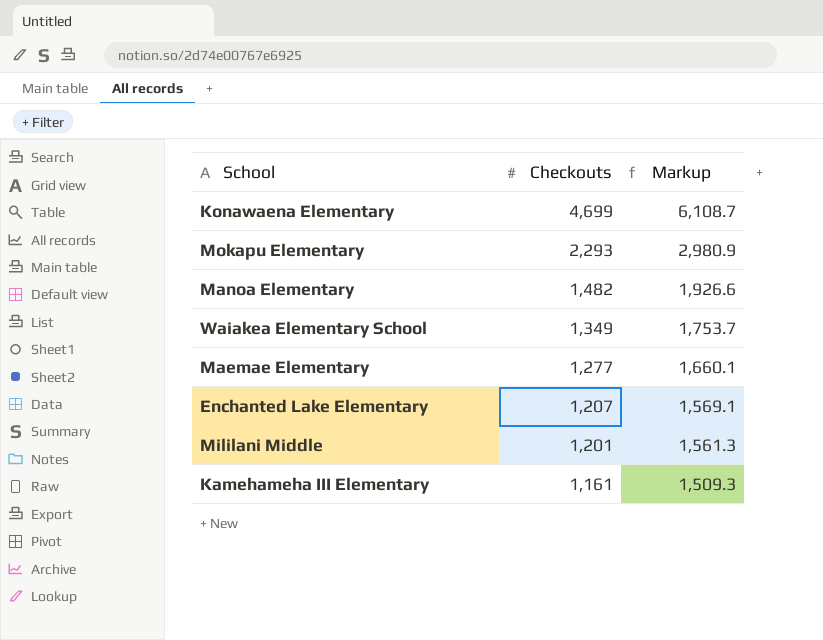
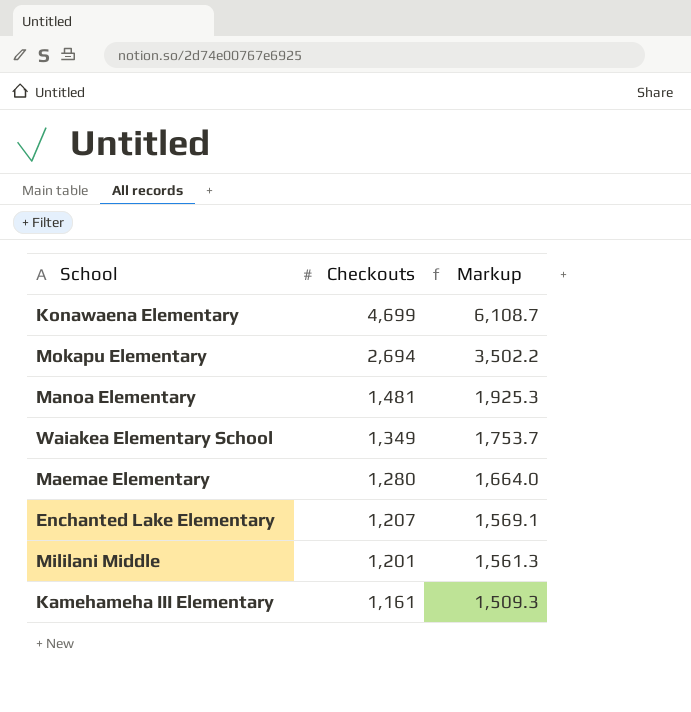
Mokapu Elementary | Checkouts: 2,293 -> 2,694
Mokapu Elementary | Markup: 2,980.9 -> 3,502.2
Manoa Elementary | Checkouts: 1,482 -> 1,481
Manoa Elementary | Markup: 1,926.6 -> 1,925.3
Maemae Elementary | Checkouts: 1,277 -> 1,280
Maemae Elementary | Markup: 1,660.1 -> 1,664.0

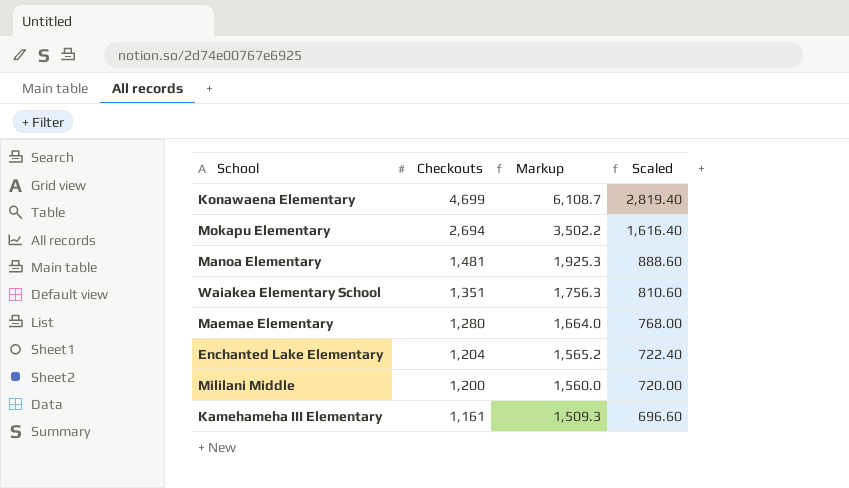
column Scaled | formula: none -> [Checkouts] * 0.6
Waiakea Elementary School | Checkouts: 1,349 -> 1,351
Waiakea Elementary School | Markup: 1,753.7 -> 1,756.3
Enchanted Lake Elementary | Checkouts: 1,207 -> 1,204
Enchanted Lake Elementary | Markup: 1,569.1 -> 1,565.2
Mililani Middle | Checkouts: 1,201 -> 1,200
Mililani Middle | Markup: 1,561.3 -> 1,560.0

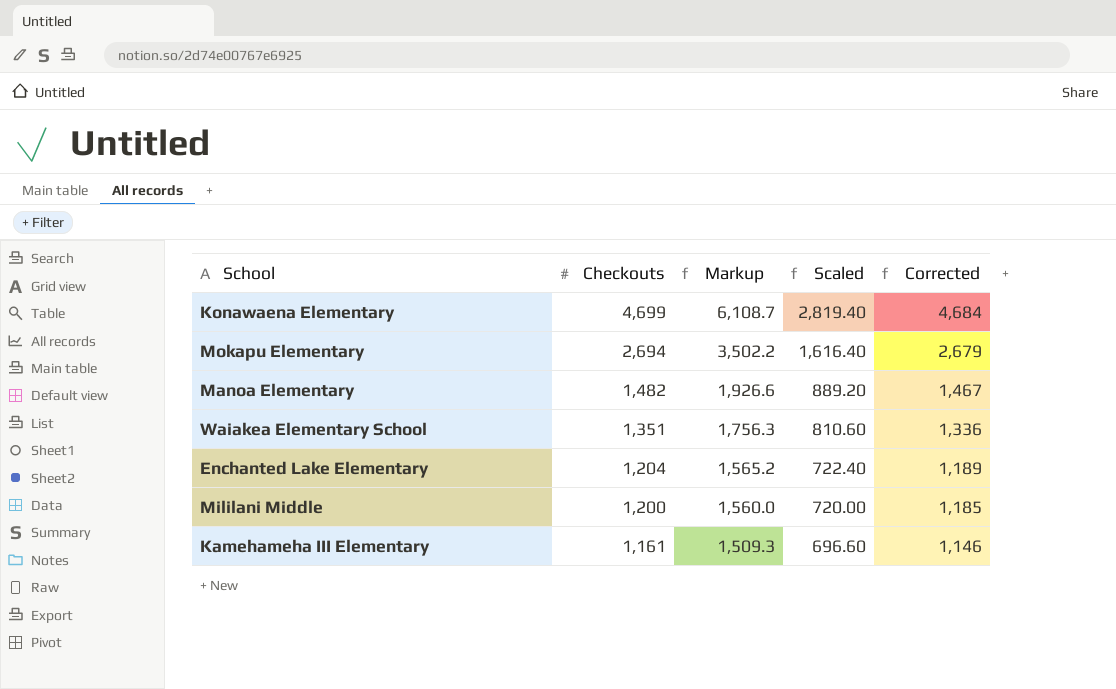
column Corrected | formula: none -> [Checkouts] - 15
row Maemae Elementary: 1,280 | 1,664.0 | 768.00 -> none
Manoa Elementary | Checkouts: 1,481 -> 1,482
Manoa Elementary | Markup: 1,925.3 -> 1,926.6
Manoa Elementary | Scaled: 888.60 -> 889.20

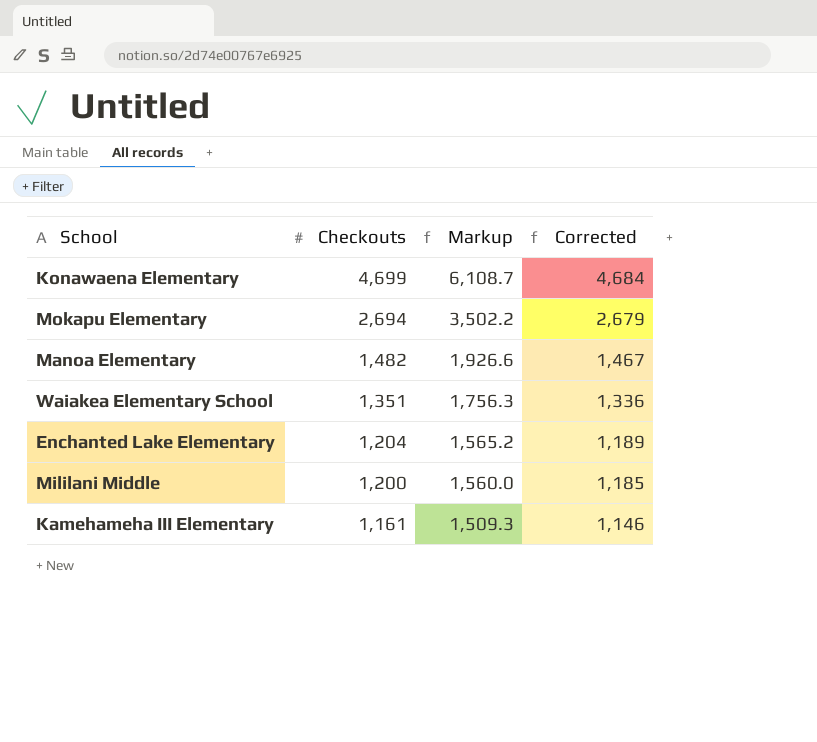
column Scaled | formula: [Checkouts] * 0.6 -> none

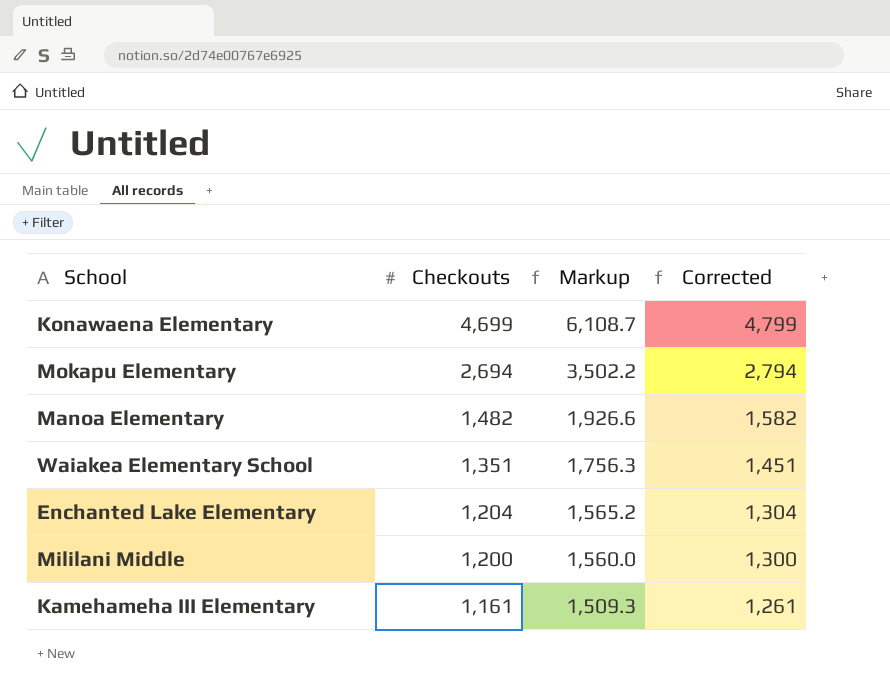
column Corrected | formula: [Checkouts] - 15 -> [Checkouts] + 100

